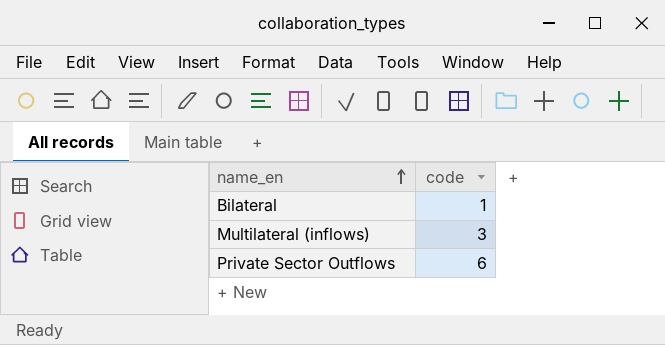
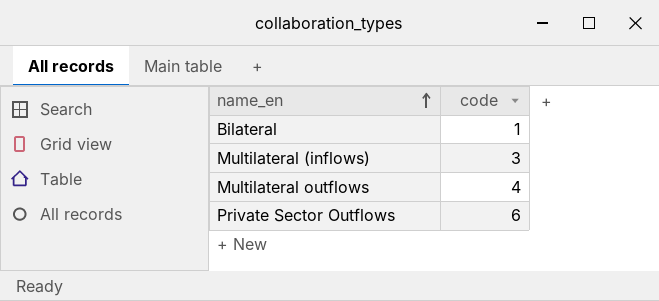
row Multilateral outflows: none -> 4

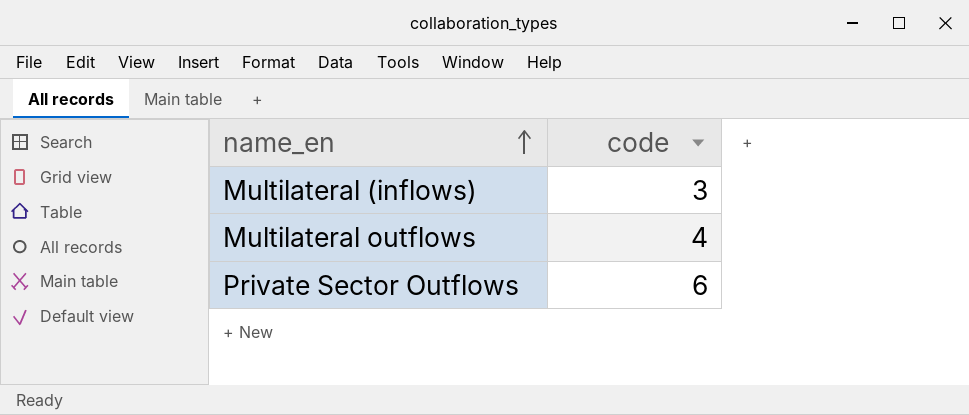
row Bilateral: 1 -> none

